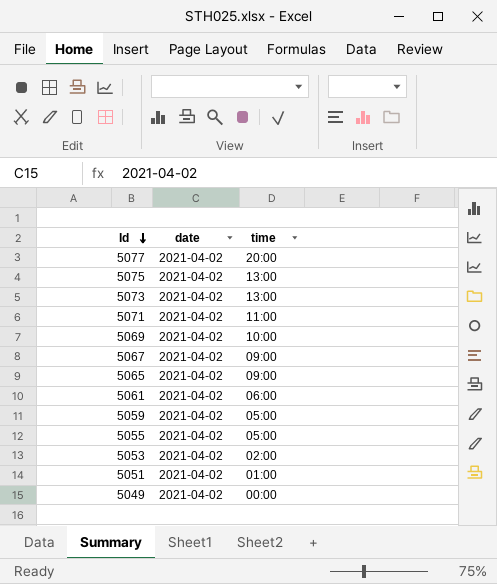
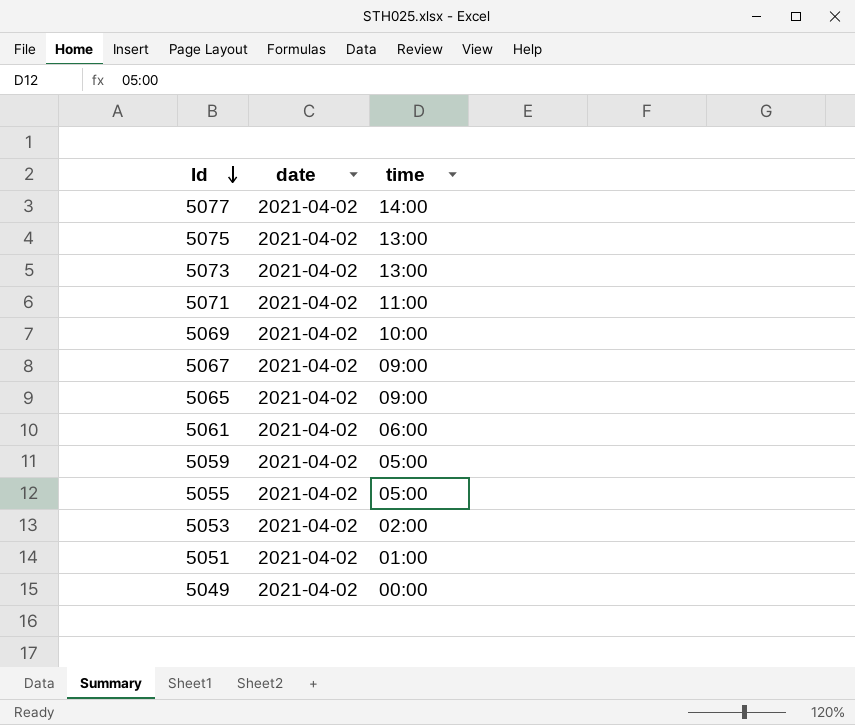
5077 | time: 20:00 -> 14:00

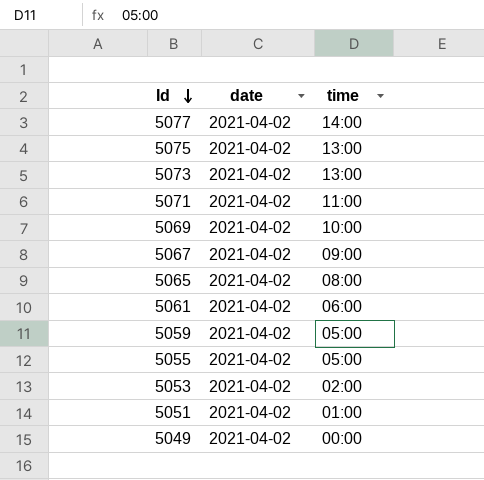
5065 | time: 09:00 -> 08:00

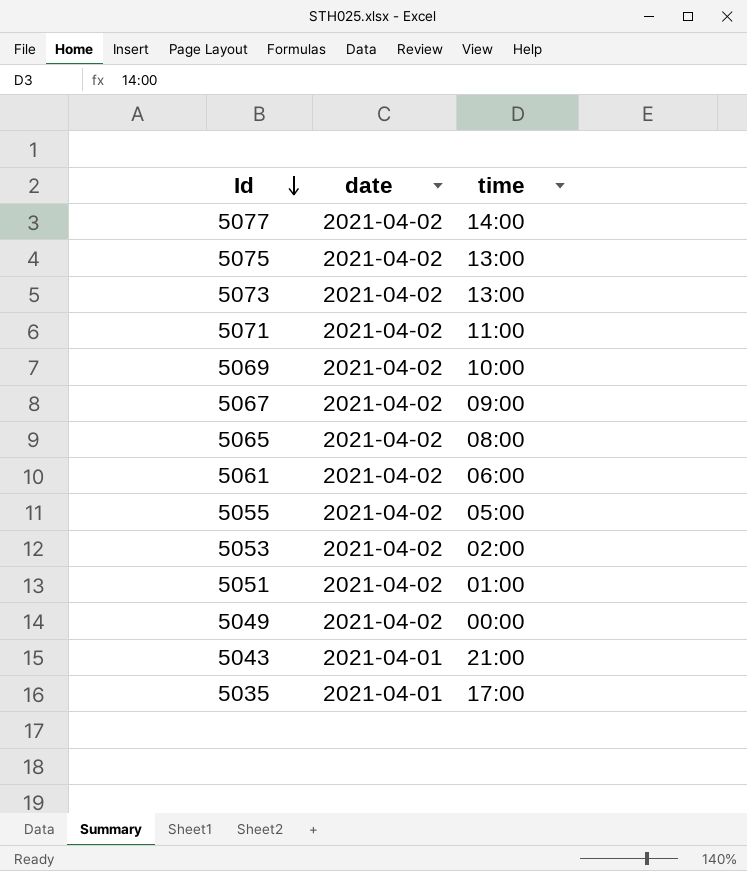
row 5059: 2021-04-02 | 05:00 -> none
row 5043: none -> 2021-04-01 | 21:00
row 5035: none -> 2021-04-01 | 17:00

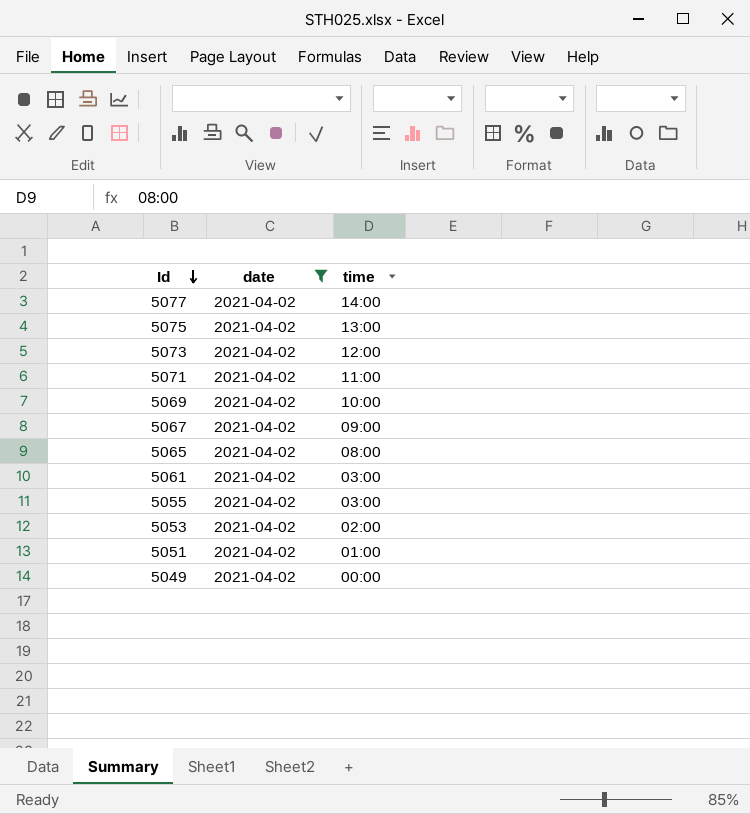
filter: none -> date = 2021-04-02
5073 | time: 13:00 -> 12:00
5061 | time: 06:00 -> 03:00
5055 | time: 05:00 -> 03:00

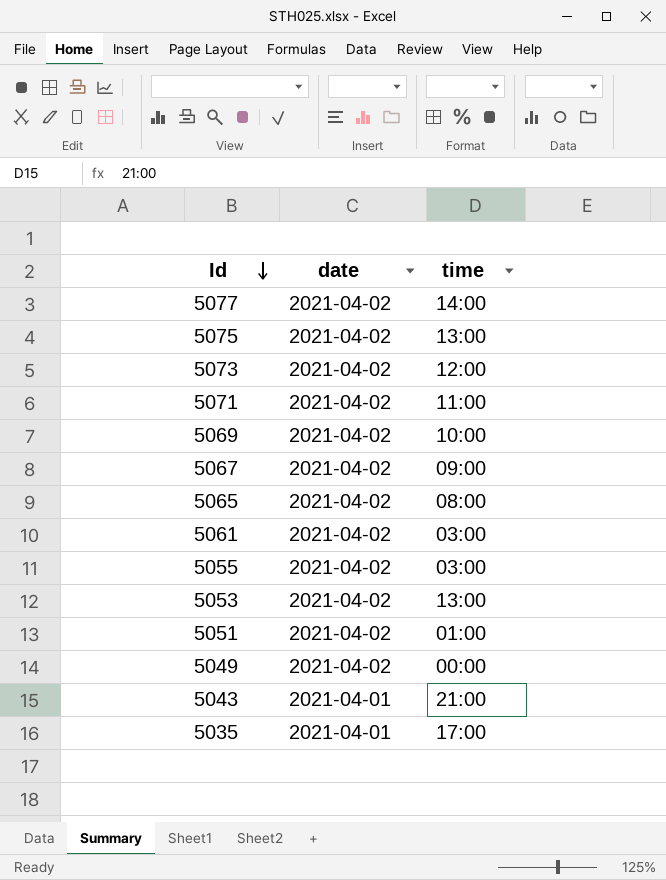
filter: date = 2021-04-02 -> none
5053 | time: 02:00 -> 13:00

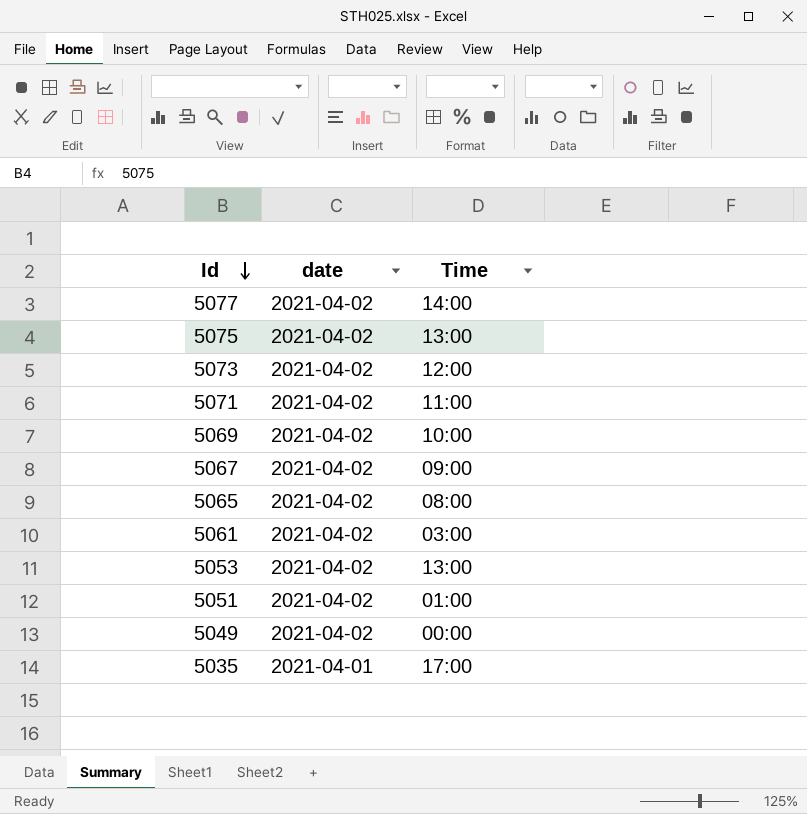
column name: time -> Time
row 5055: 2021-04-02 | 03:00 -> none
row 5043: 2021-04-01 | 21:00 -> none

